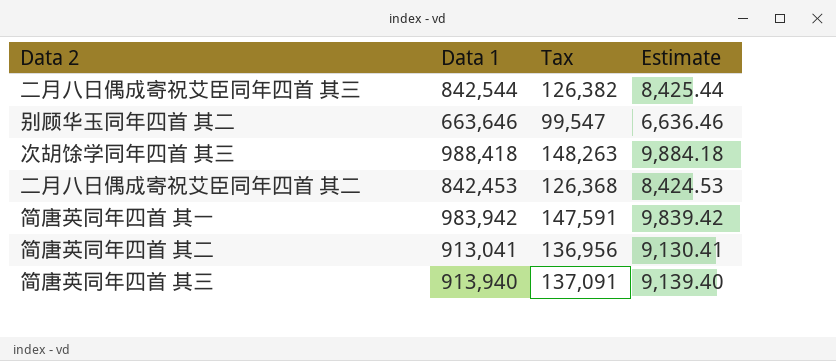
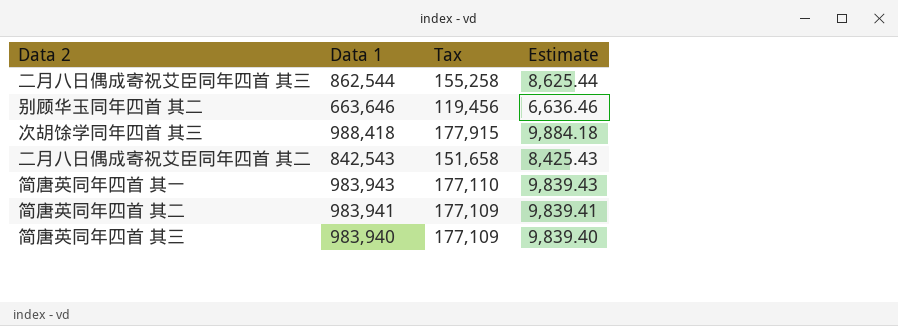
column Tax | formula: [Data 1] * 0.15 -> [Data 1] * 0.18
二月八日偶成寄祝艾臣同年四首 其三 | Data 1: 842,544 -> 862,544
二月八日偶成寄祝艾臣同年四首 其三 | Estimate: 8,425.44 -> 8,625.44
二月八日偶成寄祝艾臣同年四首 其二 | Data 1: 842,453 -> 842,543
二月八日偶成寄祝艾臣同年四首 其二 | Estimate: 8,424.53 -> 8,425.43
简唐英同年四首 其一 | Data 1: 983,942 -> 983,943
简唐英同年四首 其一 | Estimate: 9,839.42 -> 9,839.43
简唐英同年四首 其二 | Data 1: 913,041 -> 983,941
简唐英同年四首 其二 | Estimate: 9,130.41 -> 9,839.41
简唐英同年四首 其三 | Data 1: 913,940 -> 983,940
简唐英同年四首 其三 | Estimate: 9,139.40 -> 9,839.40

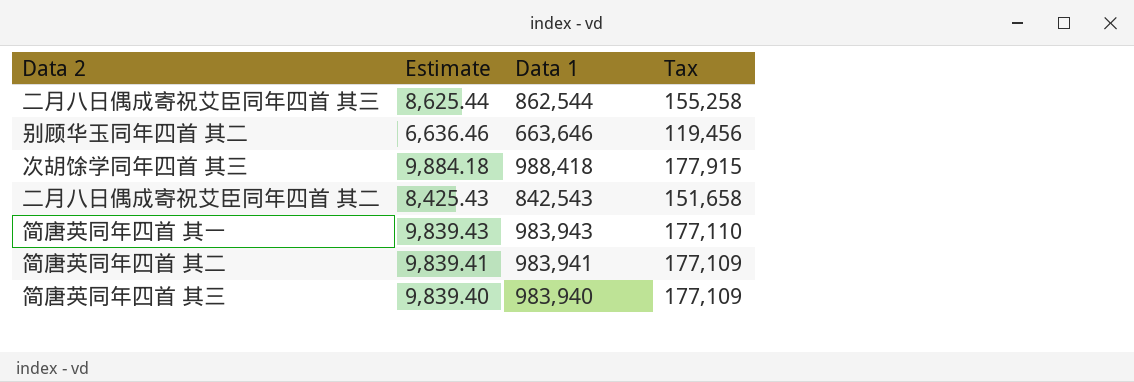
column Estimate | position: 4 -> 2

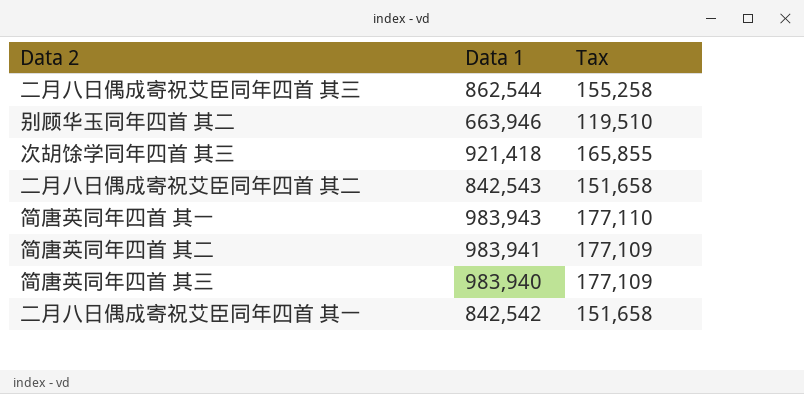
column Estimate | formula: [Data 1] * 0.01 -> none
别顾华玉同年四首 其二 | Data 1: 663,646 -> 663,946
别顾华玉同年四首 其二 | Tax: 119,456 -> 119,510
次胡馀学同年四首 其三 | Data 1: 988,418 -> 921,418
次胡馀学同年四首 其三 | Tax: 177,915 -> 165,855
row 二月八日偶成寄祝艾臣同年四首 其一: none -> 842,542 | 151,658

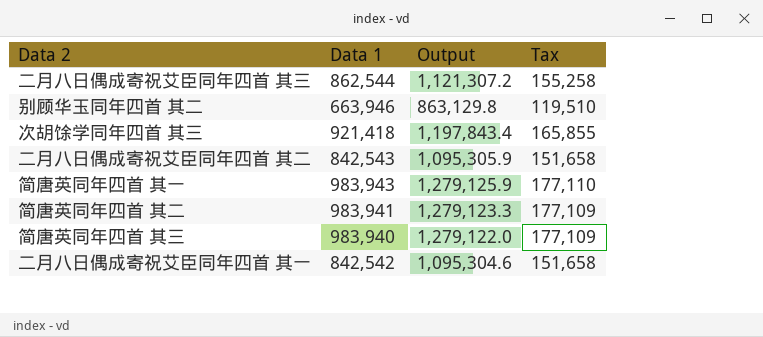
column Output | formula: none -> [Data 1] * 1.3

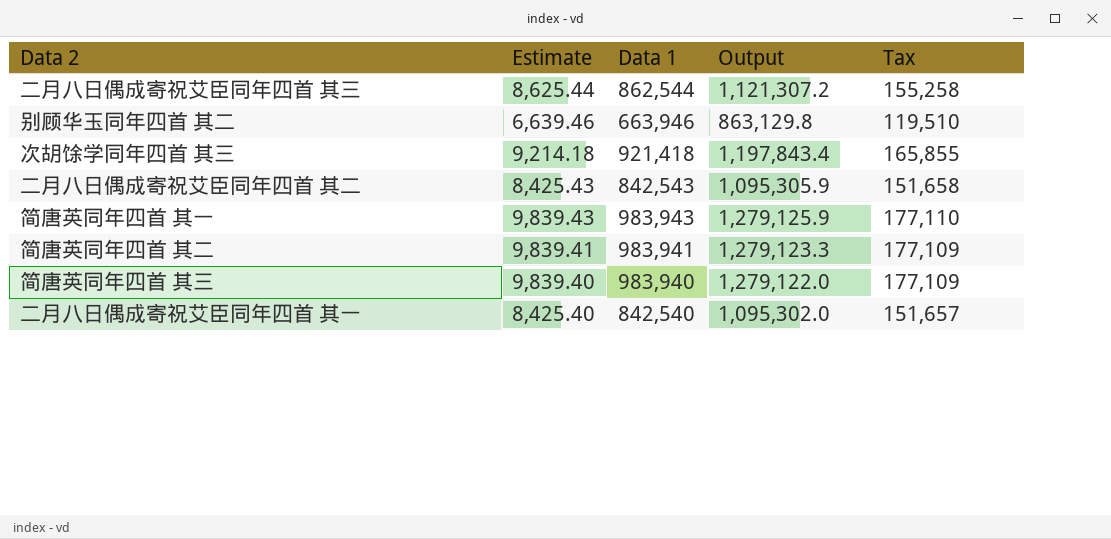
column Estimate | formula: none -> [Data 1] * 0.01
二月八日偶成寄祝艾臣同年四首 其一 | Data 1: 842,542 -> 842,540
二月八日偶成寄祝艾臣同年四首 其一 | Output: 1,095,304.6 -> 1,095,302.0
二月八日偶成寄祝艾臣同年四首 其一 | Tax: 151,658 -> 151,657

